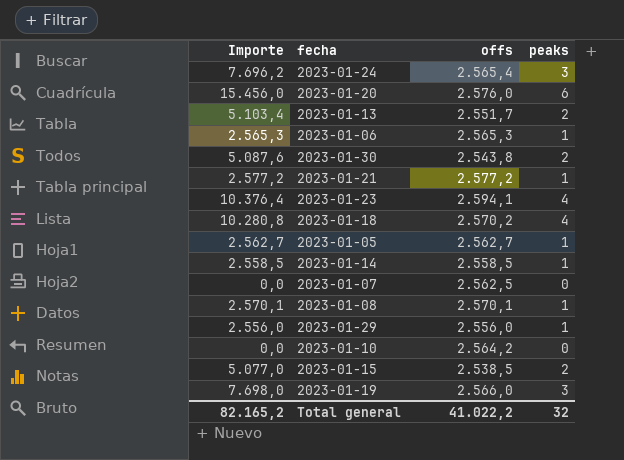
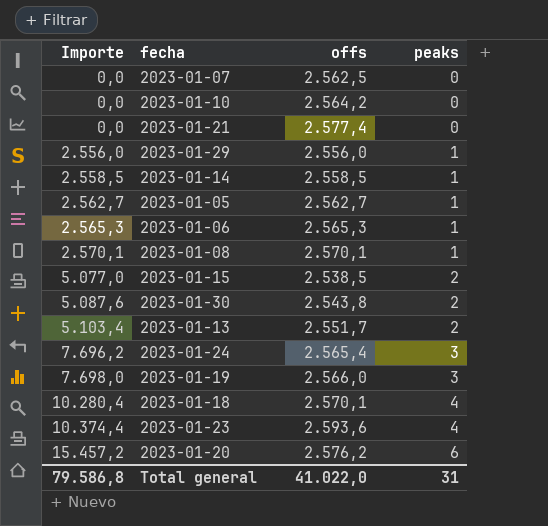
row order: none -> Importe ascending
2023-01-21 | Importe: 2.577,2 -> 0,0
2023-01-21 | offs: 2.577,2 -> 2.577,4
2023-01-21 | peaks: 1 -> 0
2023-01-18 | Importe: 10.280,8 -> 10.280,4
2023-01-18 | offs: 2.570,2 -> 2.570,1
2023-01-23 | Importe: 10.376,4 -> 10.374,4
2023-01-23 | offs: 2.594,1 -> 2.593,6
2023-01-20 | Importe: 15.456,0 -> 15.457,2
2023-01-20 | offs: 2.576,0 -> 2.576,2
Total general | Importe: 82.165,2 -> 79.586,8
Total general | offs: 41.022,2 -> 41.022,0
Total general | peaks: 32 -> 31

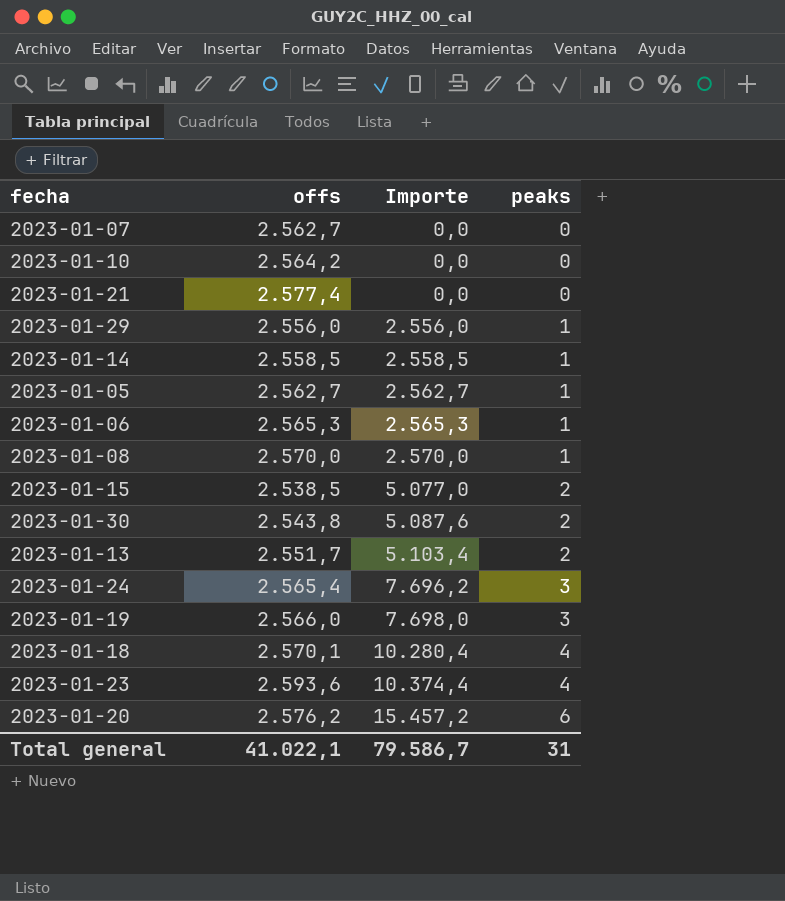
column Importe | position: 1 -> 3
2023-01-07 | offs: 2.562,5 -> 2.562,7
2023-01-08 | offs: 2.570,1 -> 2.570,0
2023-01-08 | Importe: 2.570,1 -> 2.570,0
Total general | offs: 41.022,0 -> 41.022,1
Total general | Importe: 79.586,8 -> 79.586,7

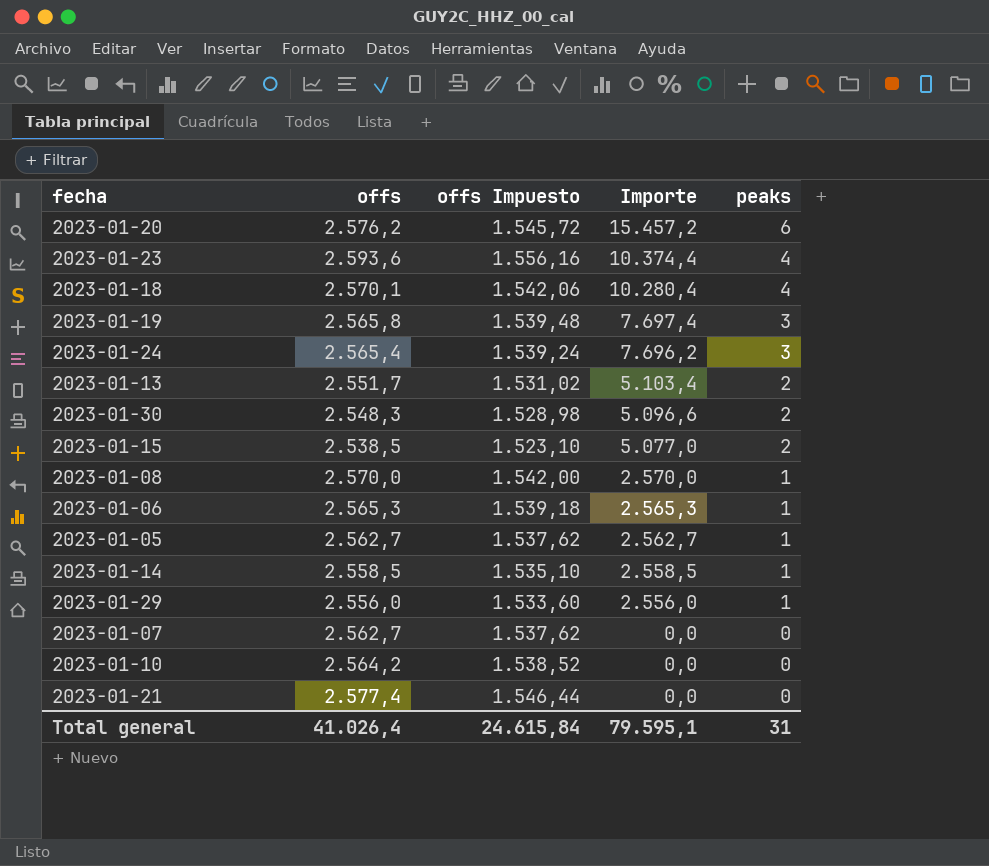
row order: Importe ascending -> Importe descending
column offs Impuesto | formula: none -> [offs] * 0,6
2023-01-19 | offs: 2.566,0 -> 2.565,8
2023-01-19 | Importe: 7.698,0 -> 7.697,4
2023-01-30 | offs: 2.543,8 -> 2.548,3
2023-01-30 | Importe: 5.087,6 -> 5.096,6
Total general | offs: 41.022,1 -> 41.026,4
Total general | Importe: 79.586,7 -> 79.595,1

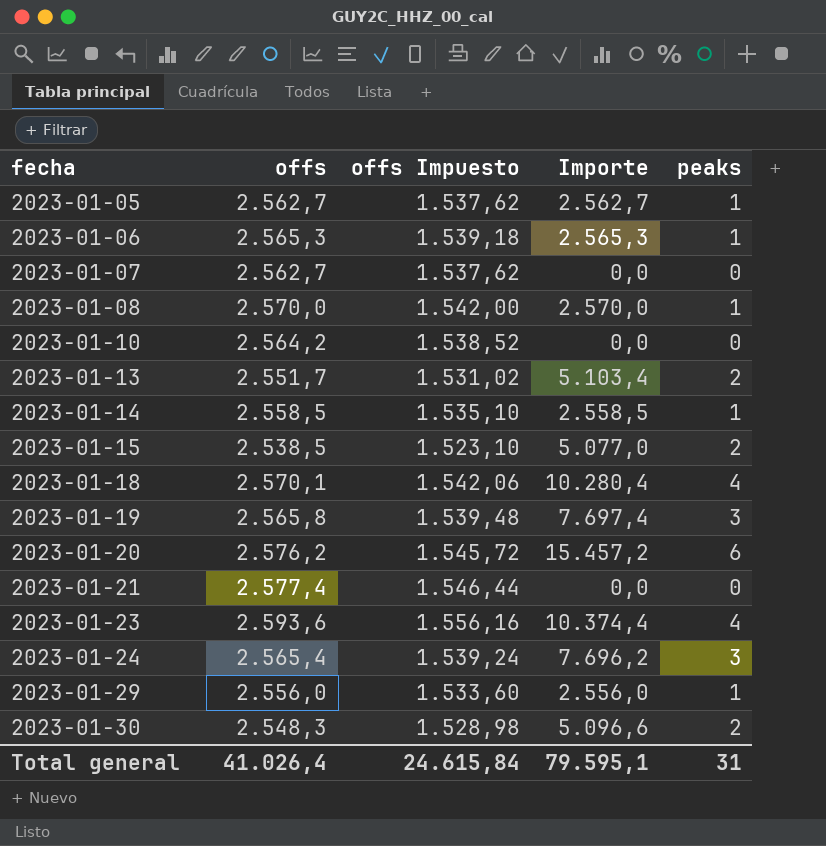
row order: Importe descending -> fecha ascending

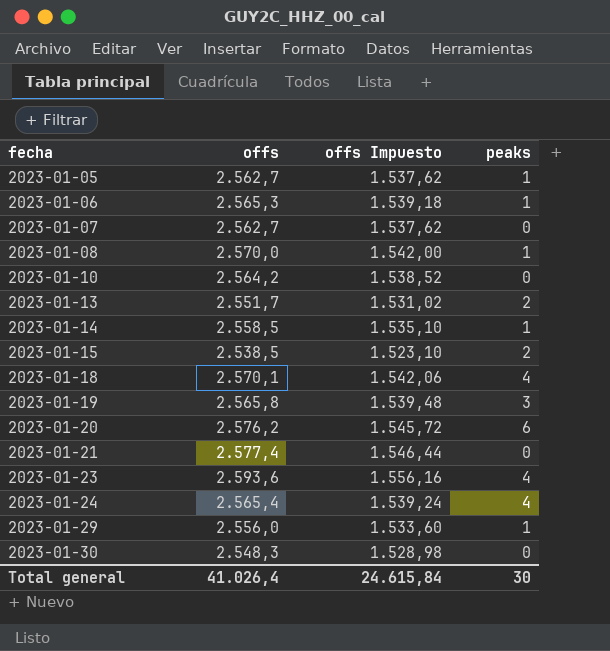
column Importe | formula: [offs] * [peaks] -> none
2023-01-24 | peaks: 3 -> 4
2023-01-30 | peaks: 2 -> 0
Total general | peaks: 31 -> 30

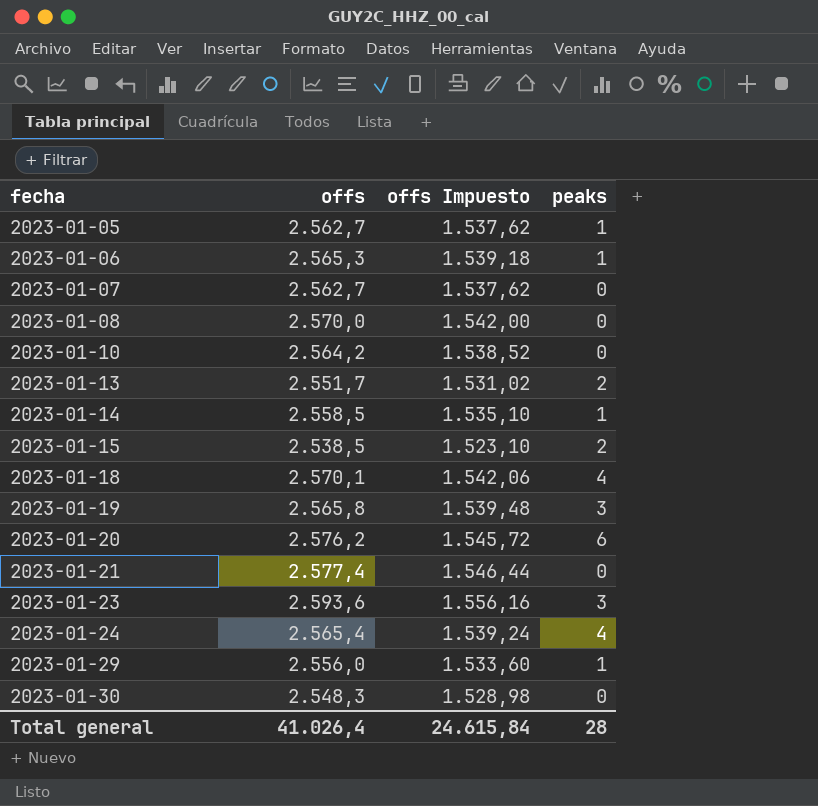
2023-01-08 | peaks: 1 -> 0
2023-01-23 | peaks: 4 -> 3
Total general | peaks: 30 -> 28

